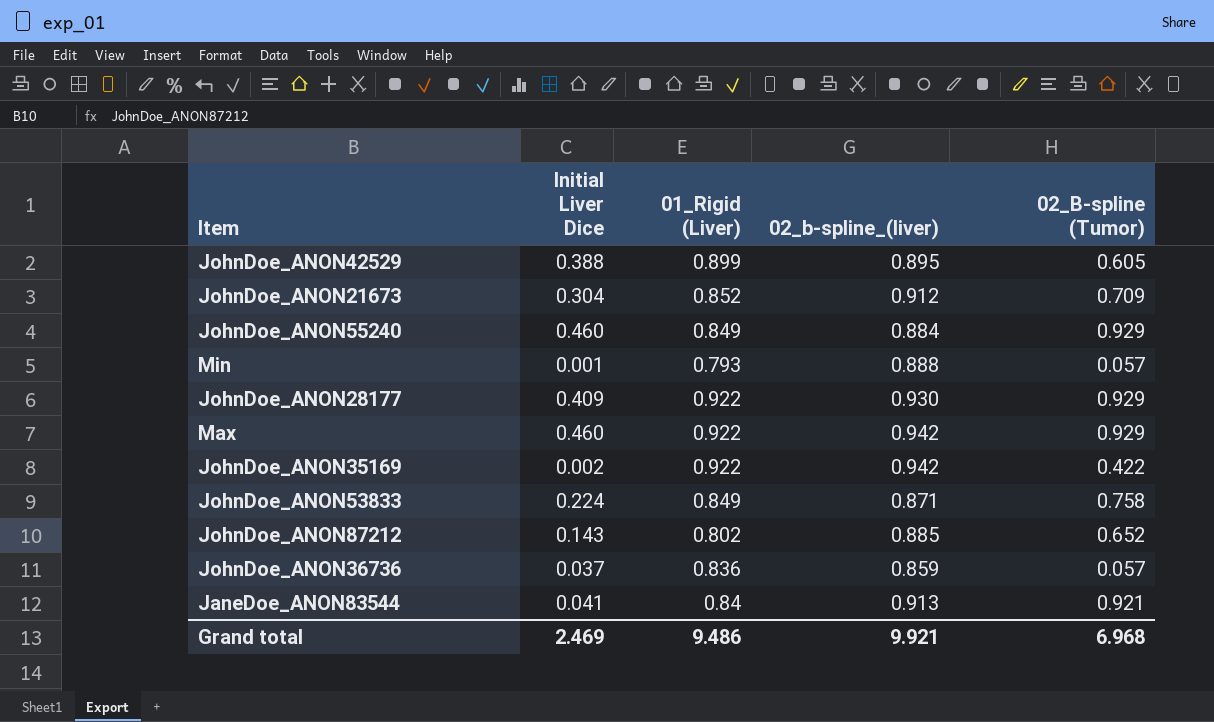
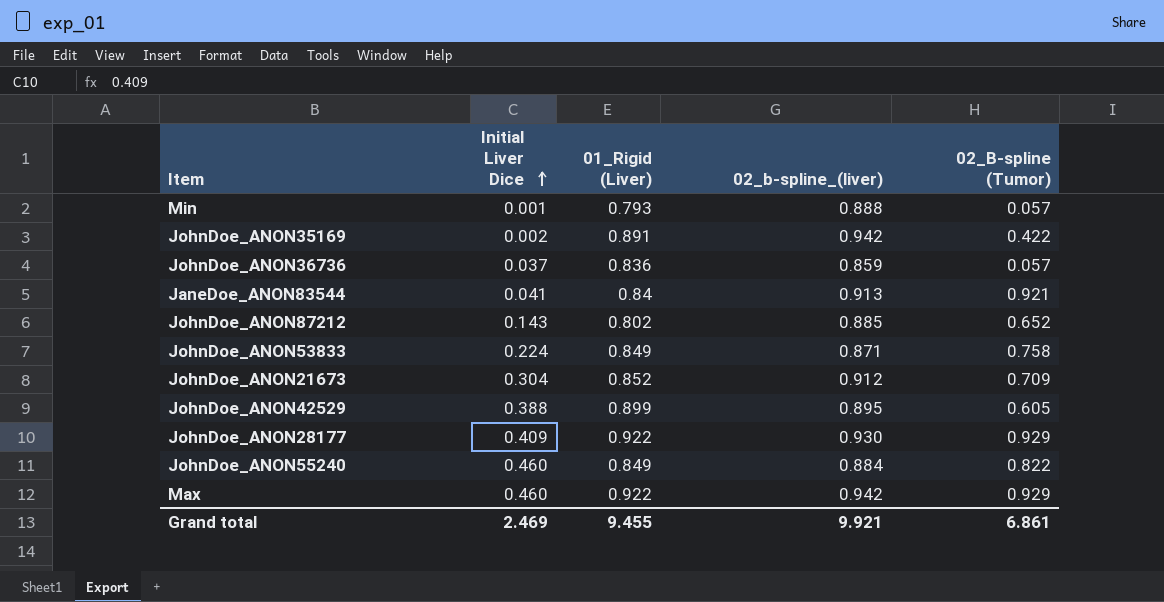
row order: none -> Initial Liver Dice ascending
JohnDoe_ANON35169 | 01_Rigid (Liver): 0.922 -> 0.891
JohnDoe_ANON55240 | 02_B-spline (Tumor): 0.929 -> 0.822
Grand total | 01_Rigid (Liver): 9.486 -> 9.455
Grand total | 02_B-spline (Tumor): 6.968 -> 6.861

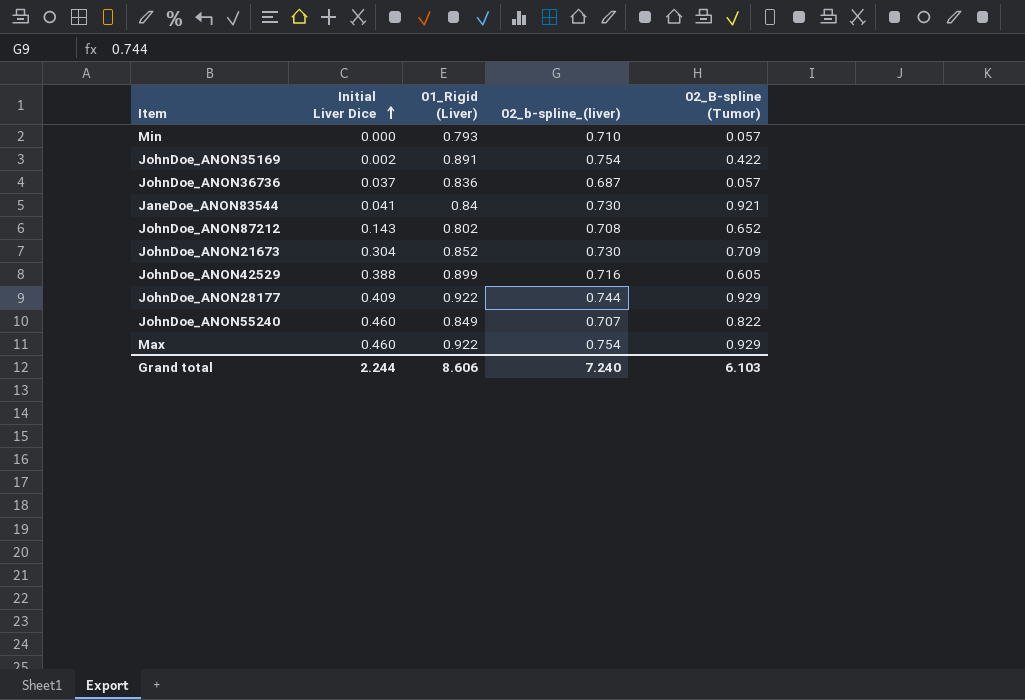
row JohnDoe_ANON53833: 0.224 | 0.849 | 0.871 | 0.758 -> none
Min | Initial Liver Dice: 0.001 -> 0.000
Min | 02_b-spline_(liver): 0.888 -> 0.710
JohnDoe_ANON35169 | 02_b-spline_(liver): 0.942 -> 0.754
JohnDoe_ANON36736 | 02_b-spline_(liver): 0.859 -> 0.687
JaneDoe_ANON83544 | 02_b-spline_(liver): 0.913 -> 0.730
JohnDoe_ANON87212 | 02_b-spline_(liver): 0.885 -> 0.708
JohnDoe_ANON21673 | 02_b-spline_(liver): 0.912 -> 0.730
JohnDoe_ANON42529 | 02_b-spline_(liver): 0.895 -> 0.716
JohnDoe_ANON28177 | 02_b-spline_(liver): 0.930 -> 0.744
JohnDoe_ANON55240 | 02_b-spline_(liver): 0.884 -> 0.707
Max | 02_b-spline_(liver): 0.942 -> 0.754
Grand total | Initial Liver Dice: 2.469 -> 2.244
Grand total | 01_Rigid (Liver): 9.455 -> 8.606
Grand total | 02_b-spline_(liver): 9.921 -> 7.240
Grand total | 02_B-spline (Tumor): 6.861 -> 6.103

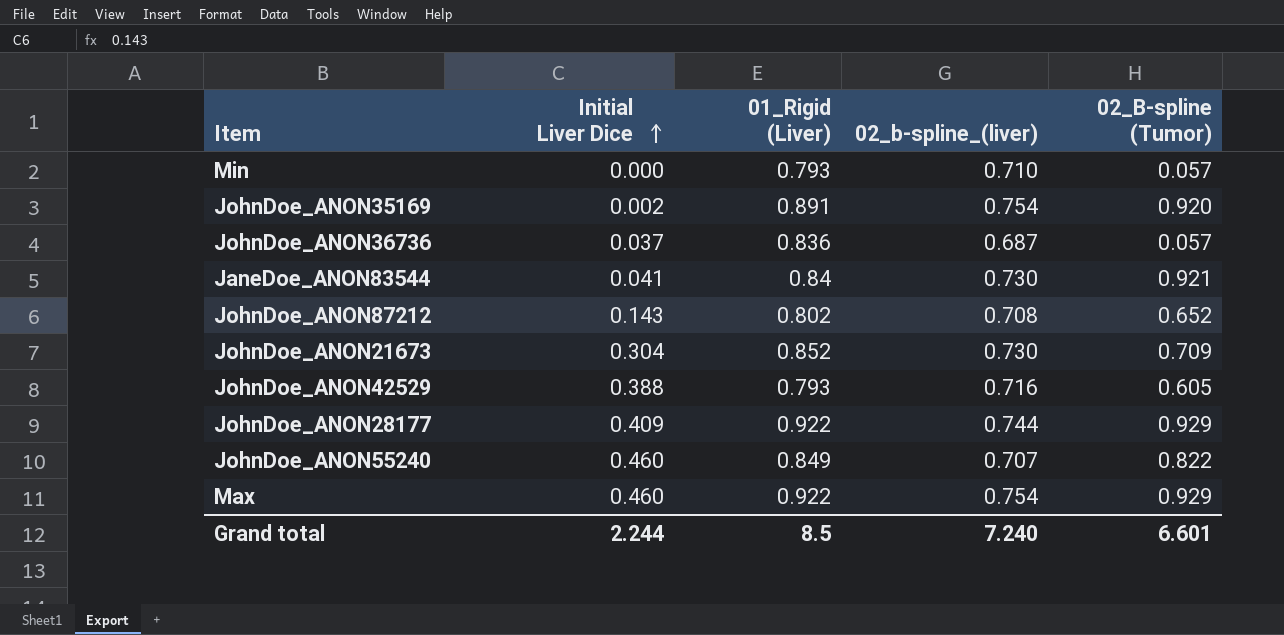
JohnDoe_ANON35169 | 02_B-spline (Tumor): 0.422 -> 0.920
JohnDoe_ANON42529 | 01_Rigid (Liver): 0.899 -> 0.793
Grand total | 01_Rigid (Liver): 8.606 -> 8.5
Grand total | 02_B-spline (Tumor): 6.103 -> 6.601

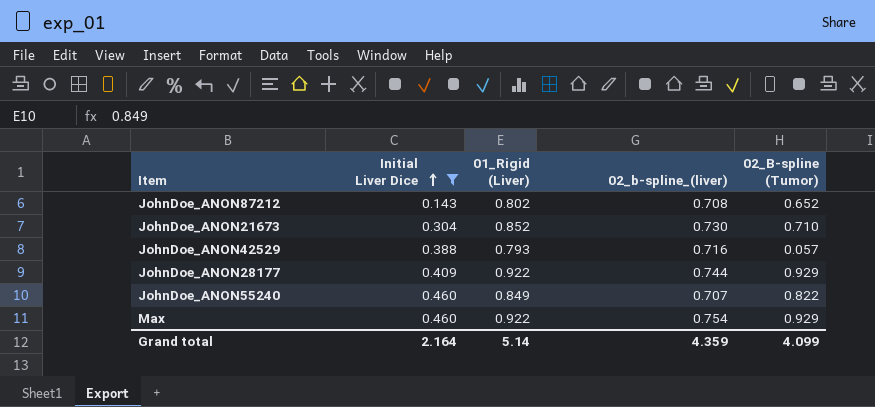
filter: none -> Initial Liver Dice >= 0.143
JohnDoe_ANON21673 | 02_B-spline (Tumor): 0.709 -> 0.710
JohnDoe_ANON42529 | 02_B-spline (Tumor): 0.605 -> 0.057
Grand total | Initial Liver Dice: 2.244 -> 2.164
Grand total | 01_Rigid (Liver): 8.5 -> 5.14
Grand total | 02_b-spline_(liver): 7.240 -> 4.359
Grand total | 02_B-spline (Tumor): 6.601 -> 4.099

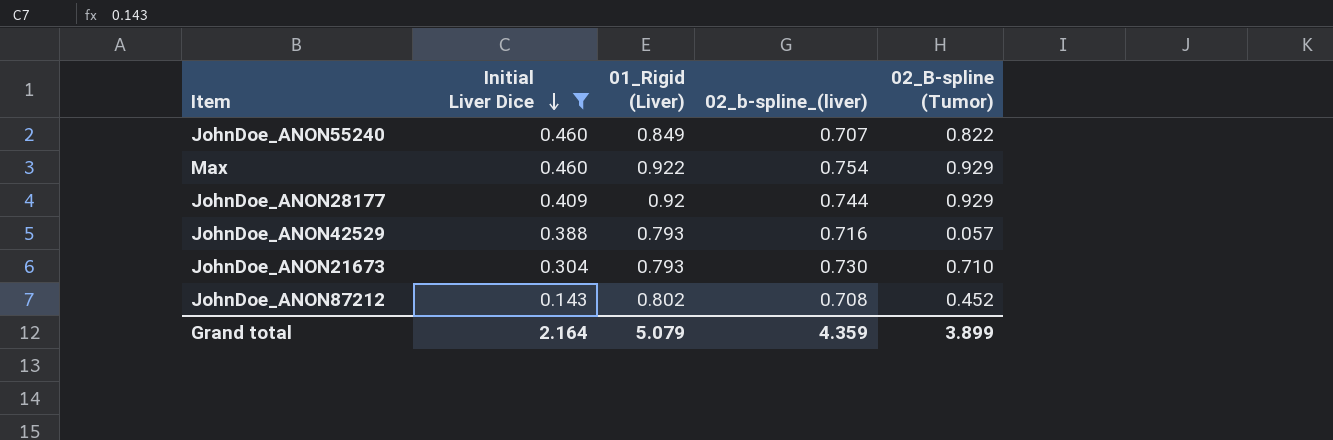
row order: Initial Liver Dice ascending -> Initial Liver Dice descending
JohnDoe_ANON28177 | 01_Rigid (Liver): 0.922 -> 0.92
JohnDoe_ANON21673 | 01_Rigid (Liver): 0.852 -> 0.793
JohnDoe_ANON87212 | 02_B-spline (Tumor): 0.652 -> 0.452
Grand total | 01_Rigid (Liver): 5.14 -> 5.079
Grand total | 02_B-spline (Tumor): 4.099 -> 3.899

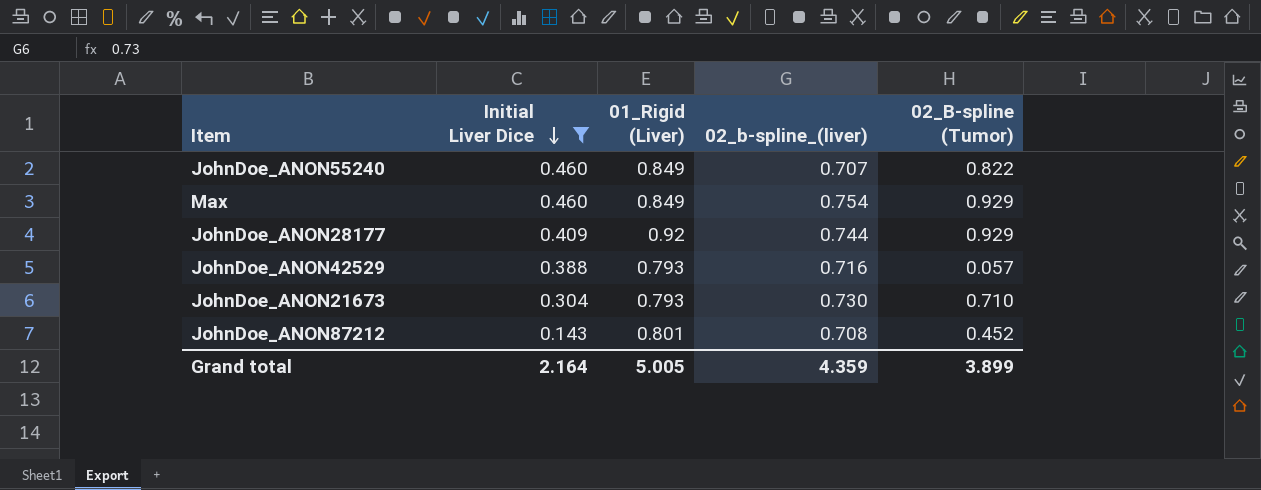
Max | 01_Rigid (Liver): 0.922 -> 0.849
JohnDoe_ANON87212 | 01_Rigid (Liver): 0.802 -> 0.801
Grand total | 01_Rigid (Liver): 5.079 -> 5.005

